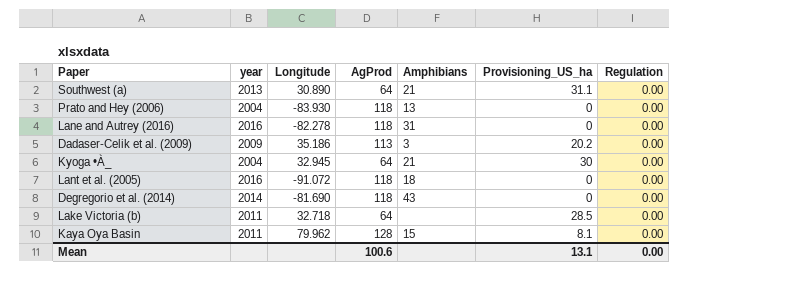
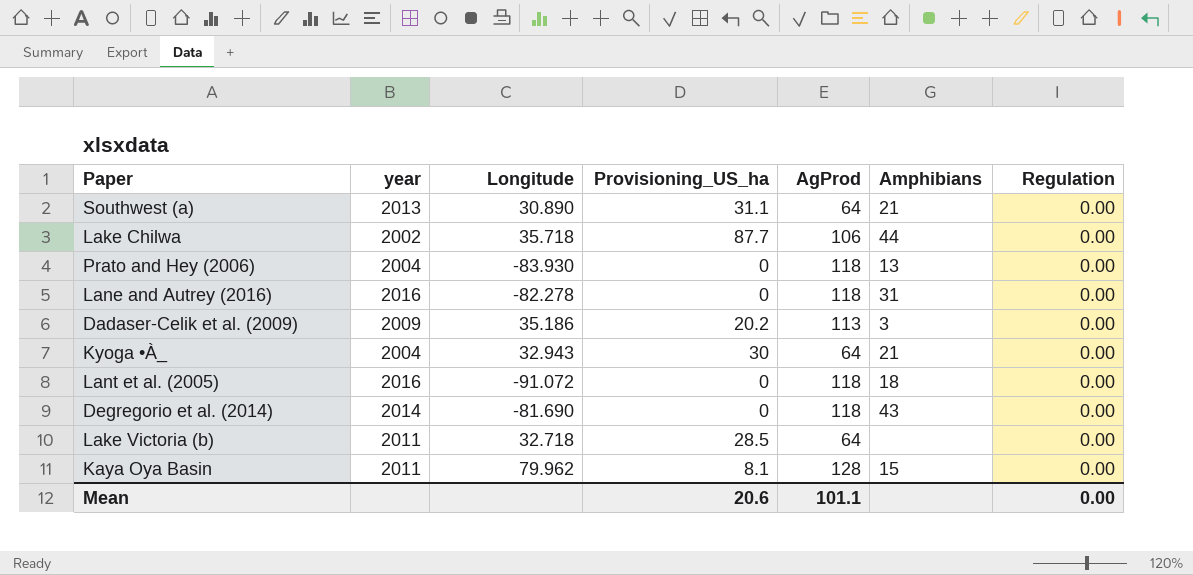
column Provisioning_US_ha | position: 6 -> 4
row Lake Chilwa: none -> 2002 | 35.718 | 87.7 | 106 | 44 | 0.00
Kyoga •À_ | Longitude: 32.945 -> 32.943
Mean | Provisioning_US_ha: 13.1 -> 20.6
Mean | AgProd: 100.6 -> 101.1

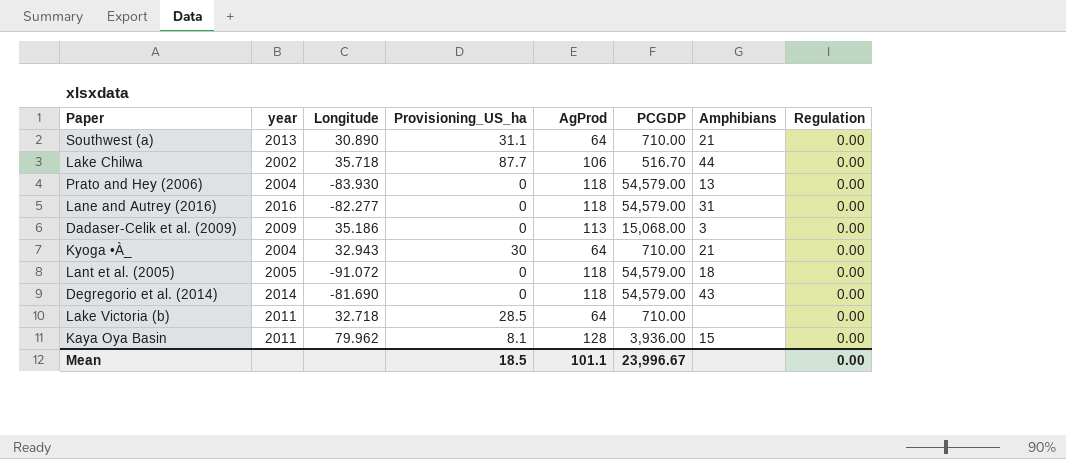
column PCGDP | position: none -> 6
Lane and Autrey (2016) | Longitude: -82.278 -> -82.277
Dadaser-Celik et al. (2009) | Provisioning_US_ha: 20.2 -> 0
Lant et al. (2005) | year: 2016 -> 2005
Mean | Provisioning_US_ha: 20.6 -> 18.5

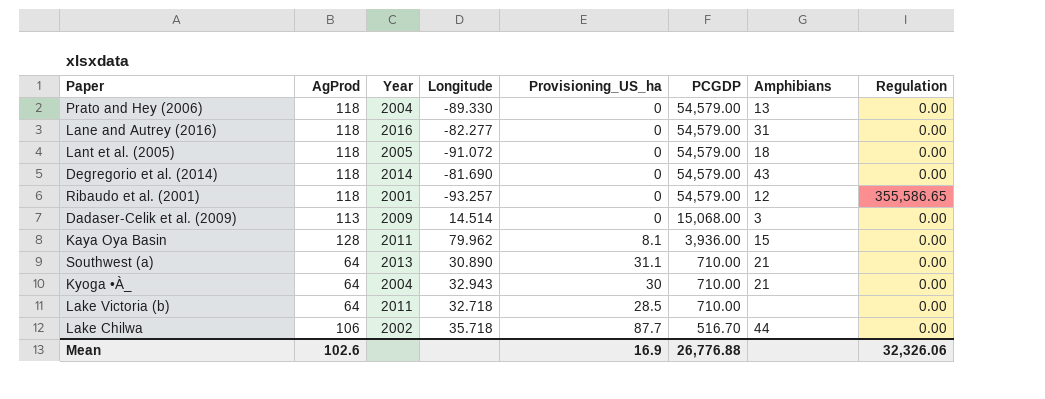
row order: none -> PCGDP descending
column AgProd | position: 5 -> 2
column name: year -> Year
Prato and Hey (2006) | Longitude: -83.930 -> -89.330
row Ribaudo et al. (2001): none -> 118 | 2001 | -93.257 | 0 | 54,579.00 | 12 | 355,586.65
Dadaser-Celik et al. (2009) | Longitude: 35.186 -> 14.514
Mean | AgProd: 101.1 -> 102.6
Mean | Provisioning_US_ha: 18.5 -> 16.9
Mean | PCGDP: 23,996.67 -> 26,776.88
Mean | Regulation: 0.00 -> 32,326.06

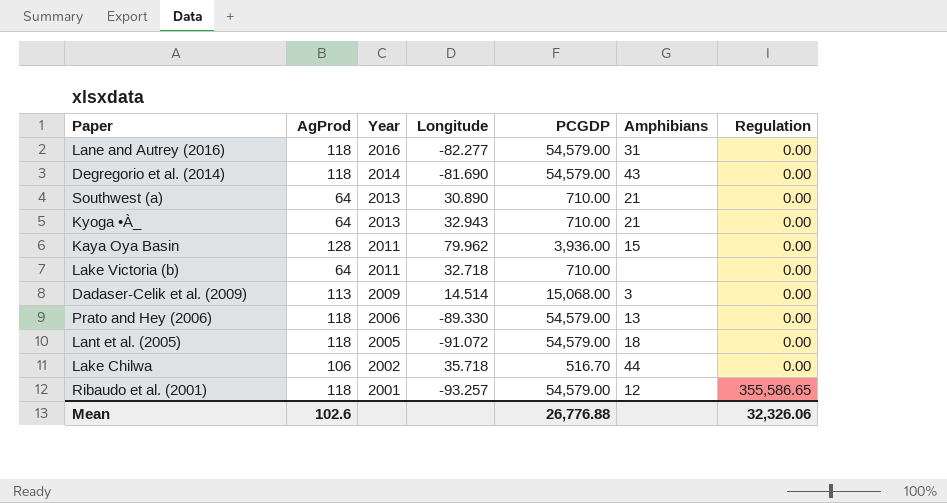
row order: PCGDP descending -> Year descending
column Provisioning_US_ha | position: 5 -> none
Kyoga •À_ | Year: 2004 -> 2013
Prato and Hey (2006) | Year: 2004 -> 2006

